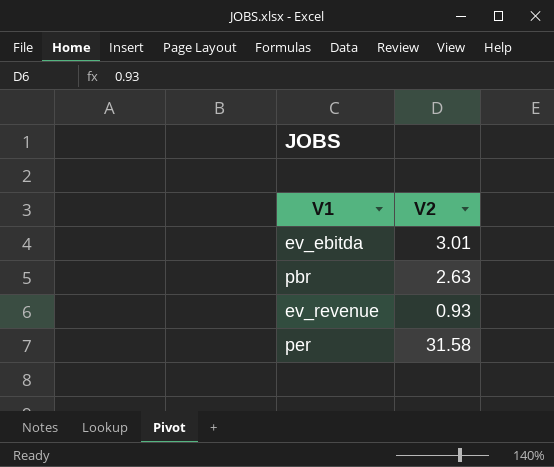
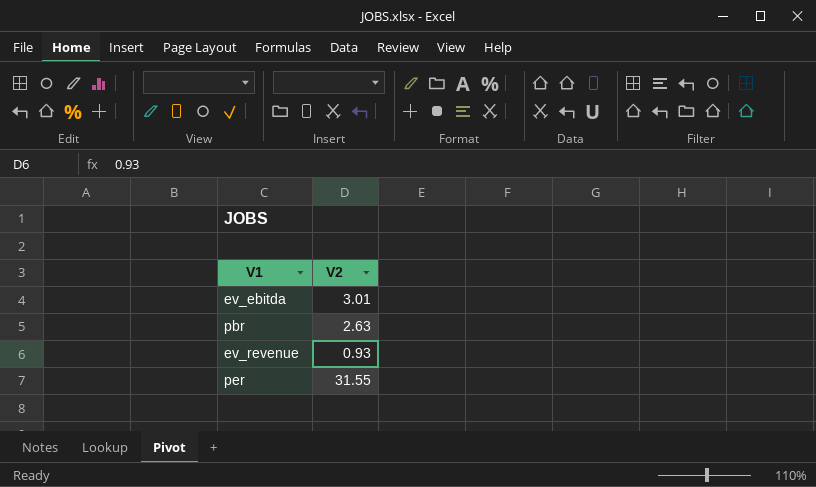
per | V2: 31.58 -> 31.55

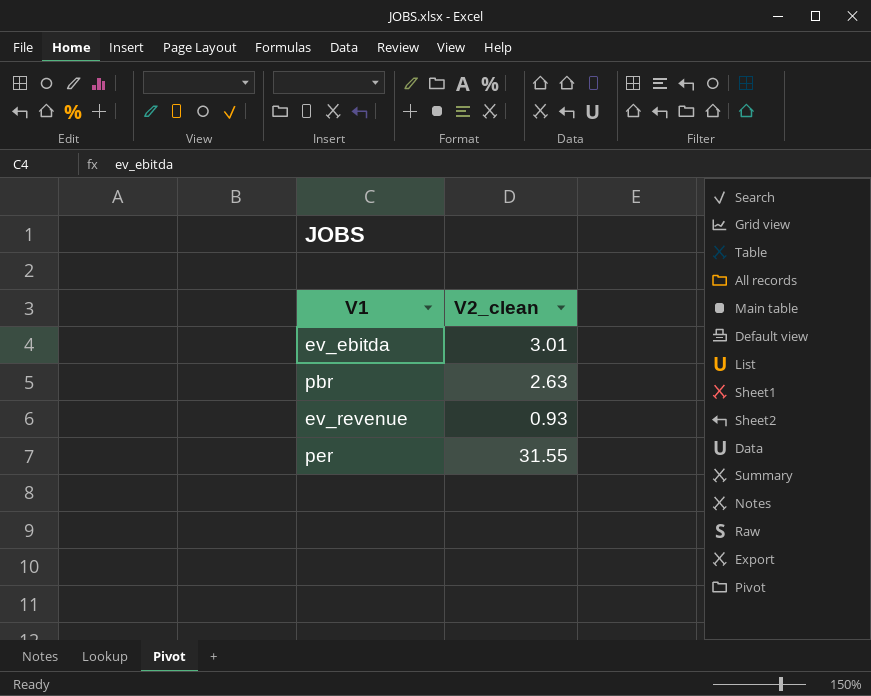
column name: V2 -> V2_clean

